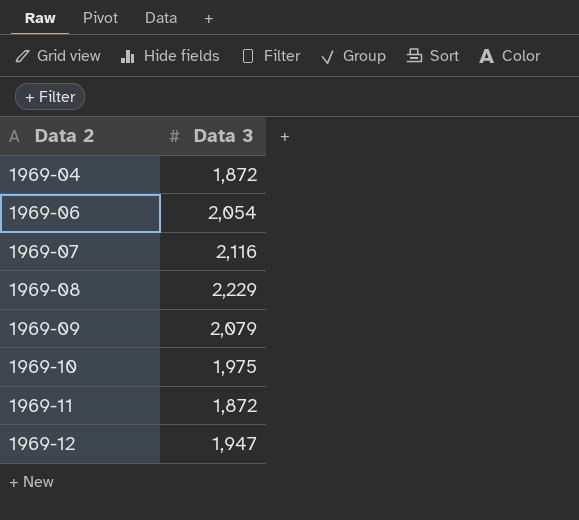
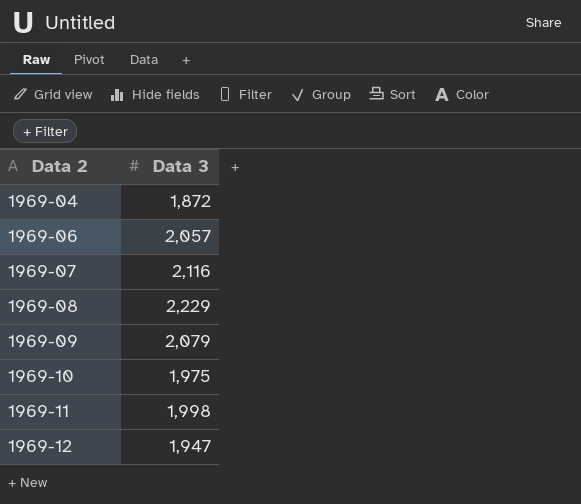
1969-06 | Data 3: 2,054 -> 2,057
1969-11 | Data 3: 1,872 -> 1,998

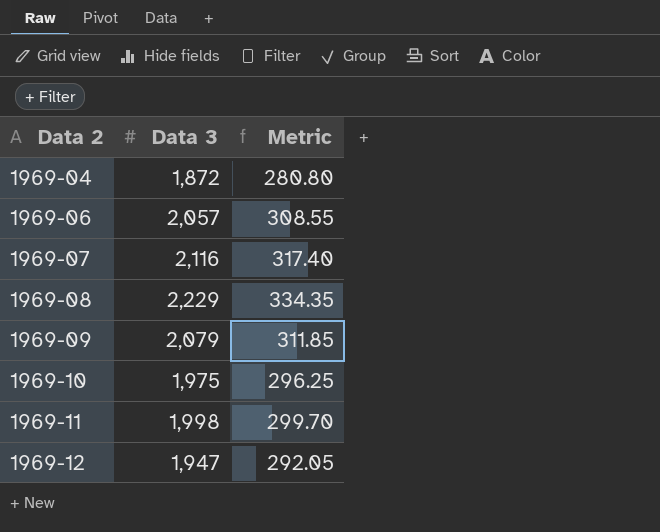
column Metric | formula: none -> [Data 3] * 0.15

